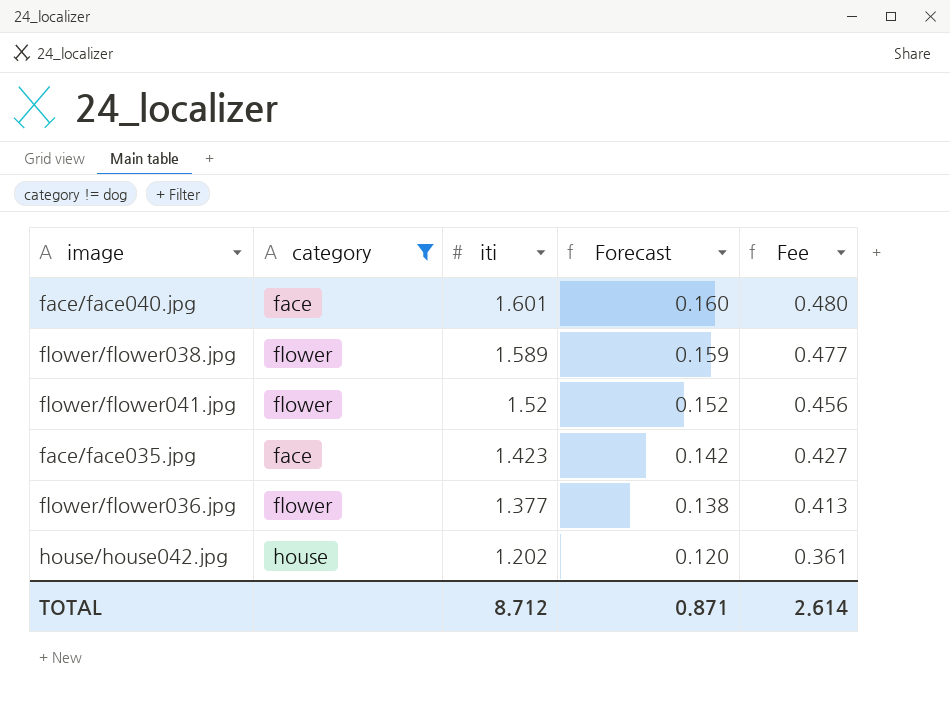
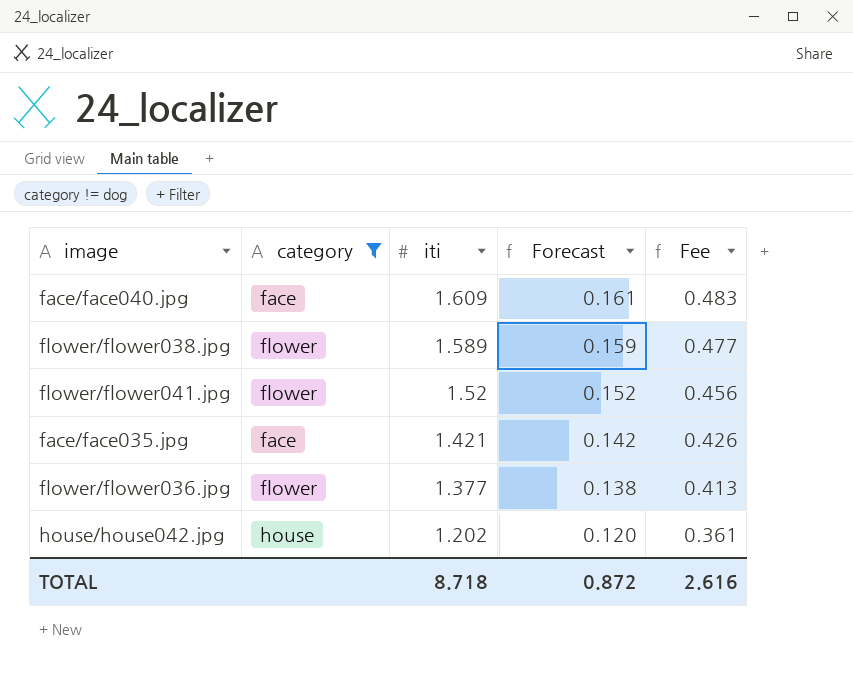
face/face040.jpg | iti: 1.601 -> 1.609
face/face040.jpg | Forecast: 0.160 -> 0.161
face/face040.jpg | Fee: 0.480 -> 0.483
face/face035.jpg | iti: 1.423 -> 1.421
face/face035.jpg | Fee: 0.427 -> 0.426
TOTAL | iti: 8.712 -> 8.718
TOTAL | Forecast: 0.871 -> 0.872
TOTAL | Fee: 2.614 -> 2.616

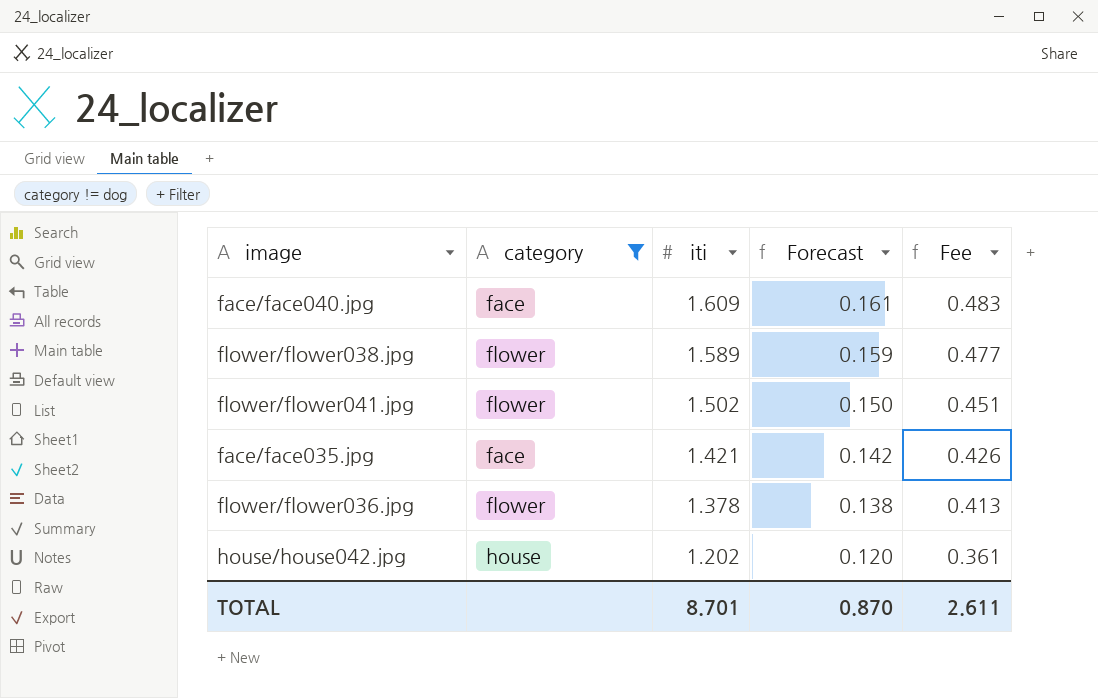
flower/flower041.jpg | iti: 1.52 -> 1.502
flower/flower041.jpg | Forecast: 0.152 -> 0.150
flower/flower041.jpg | Fee: 0.456 -> 0.451
flower/flower036.jpg | iti: 1.377 -> 1.378
TOTAL | iti: 8.718 -> 8.701
TOTAL | Forecast: 0.872 -> 0.870
TOTAL | Fee: 2.616 -> 2.611

